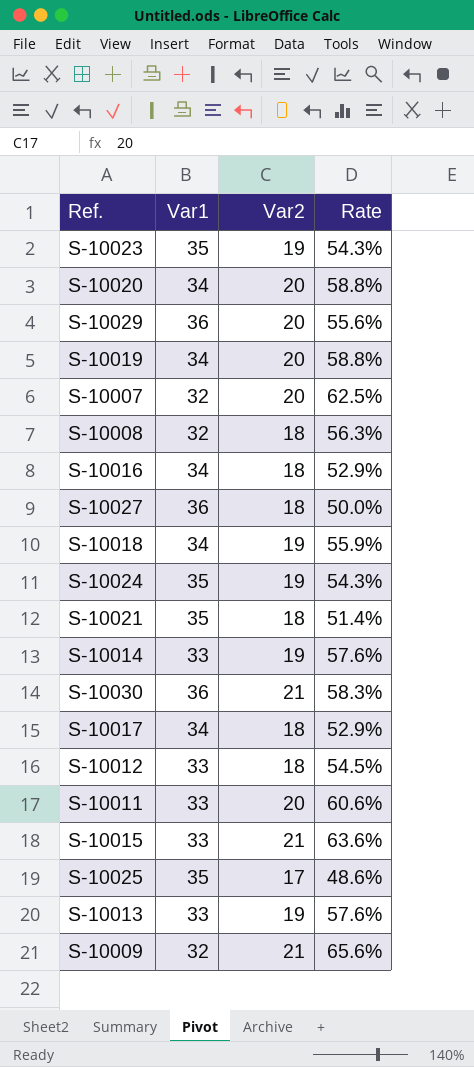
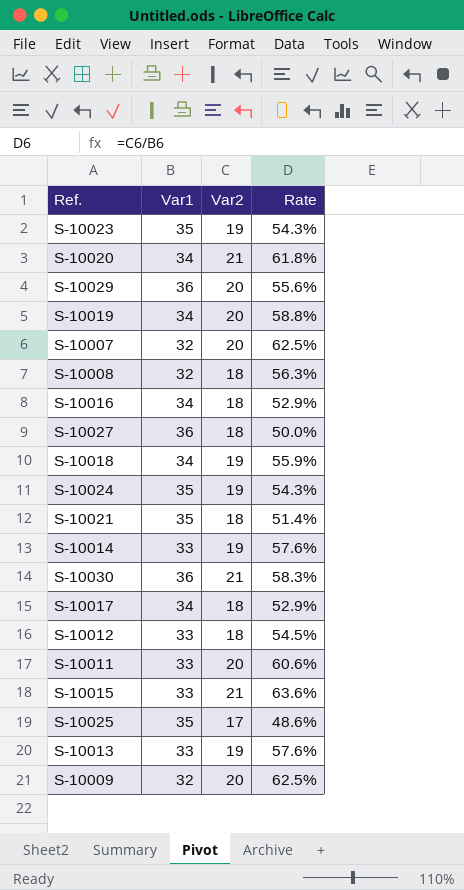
S-10020 | Var2: 20 -> 21
S-10020 | Rate: 58.8% -> 61.8%
S-10009 | Var2: 21 -> 20
S-10009 | Rate: 65.6% -> 62.5%

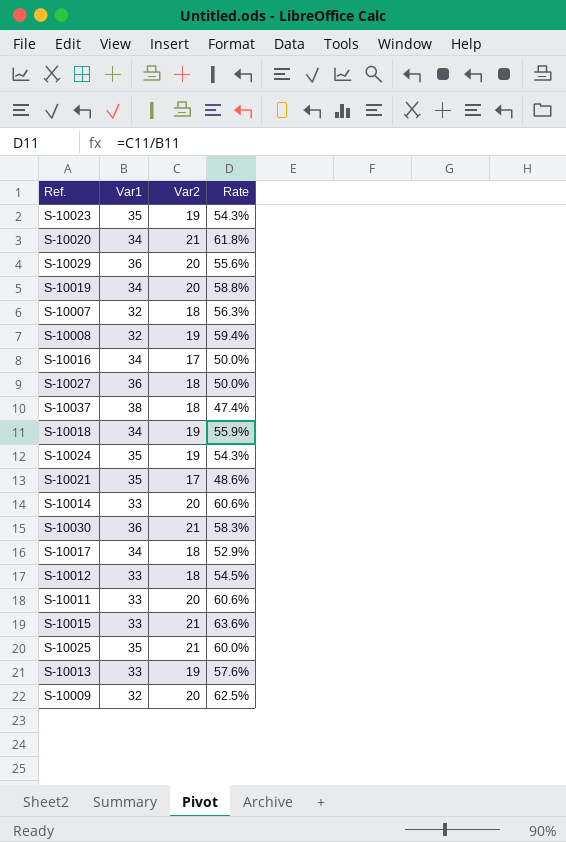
S-10007 | Var2: 20 -> 18
S-10007 | Rate: 62.5% -> 56.3%
S-10008 | Var2: 18 -> 19
S-10008 | Rate: 56.3% -> 59.4%
S-10016 | Var2: 18 -> 17
S-10016 | Rate: 52.9% -> 50.0%
row S-10037: none -> 38 | 18 | 47.4%
S-10021 | Var2: 18 -> 17
S-10021 | Rate: 51.4% -> 48.6%
S-10014 | Var2: 19 -> 20
S-10014 | Rate: 57.6% -> 60.6%
S-10025 | Var2: 17 -> 21
S-10025 | Rate: 48.6% -> 60.0%

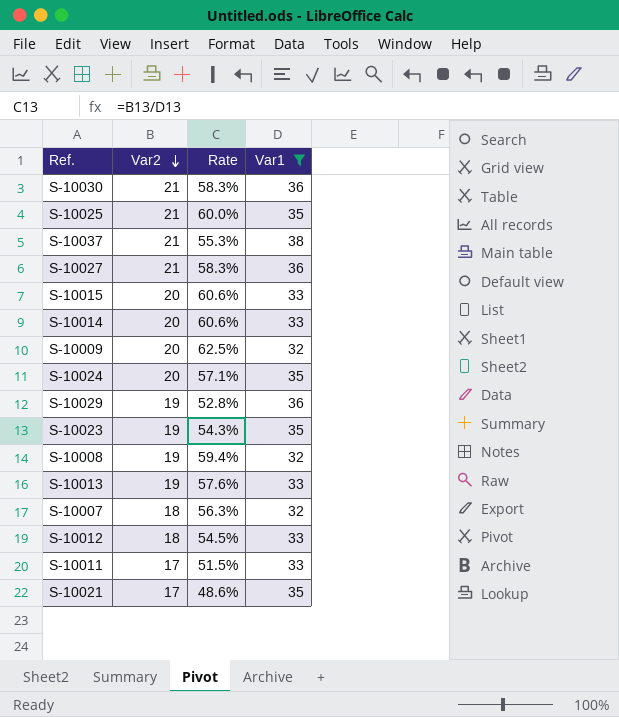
filter: none -> Var1 != 34
row order: none -> Var2 descending
column Var1 | position: 2 -> 4
S-10037 | Var2: 18 -> 21
S-10037 | Rate: 47.4% -> 55.3%
S-10027 | Var2: 18 -> 21
S-10027 | Rate: 50.0% -> 58.3%
S-10015 | Var2: 21 -> 20
S-10015 | Rate: 63.6% -> 60.6%
S-10024 | Var2: 19 -> 20
S-10024 | Rate: 54.3% -> 57.1%
S-10029 | Var2: 20 -> 19
S-10029 | Rate: 55.6% -> 52.8%
S-10011 | Var2: 20 -> 17
S-10011 | Rate: 60.6% -> 51.5%

